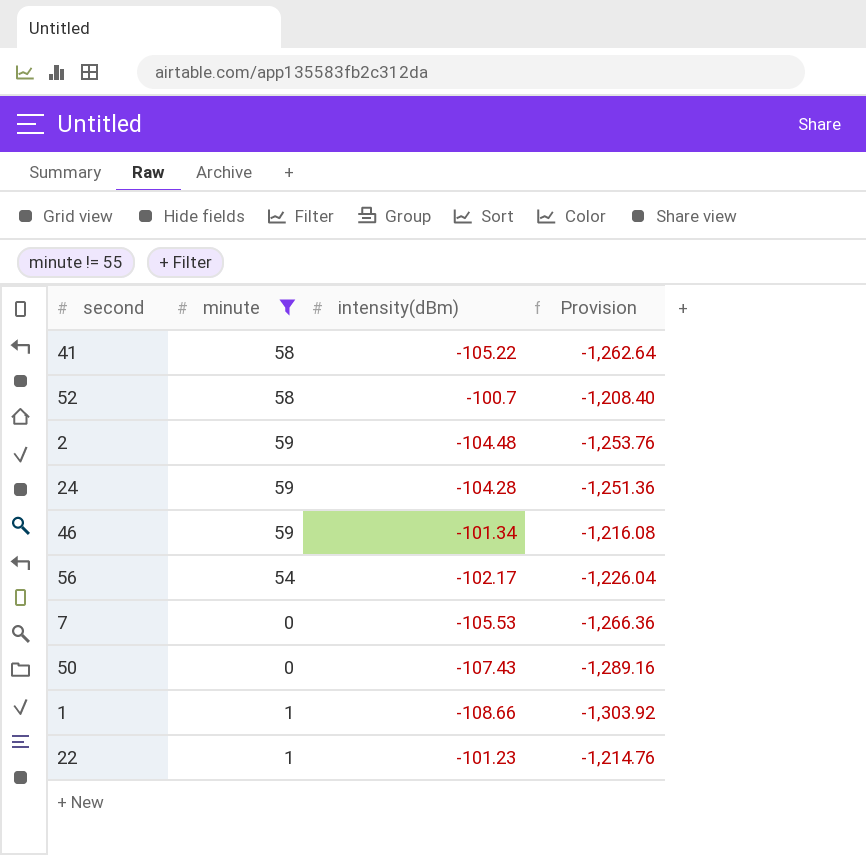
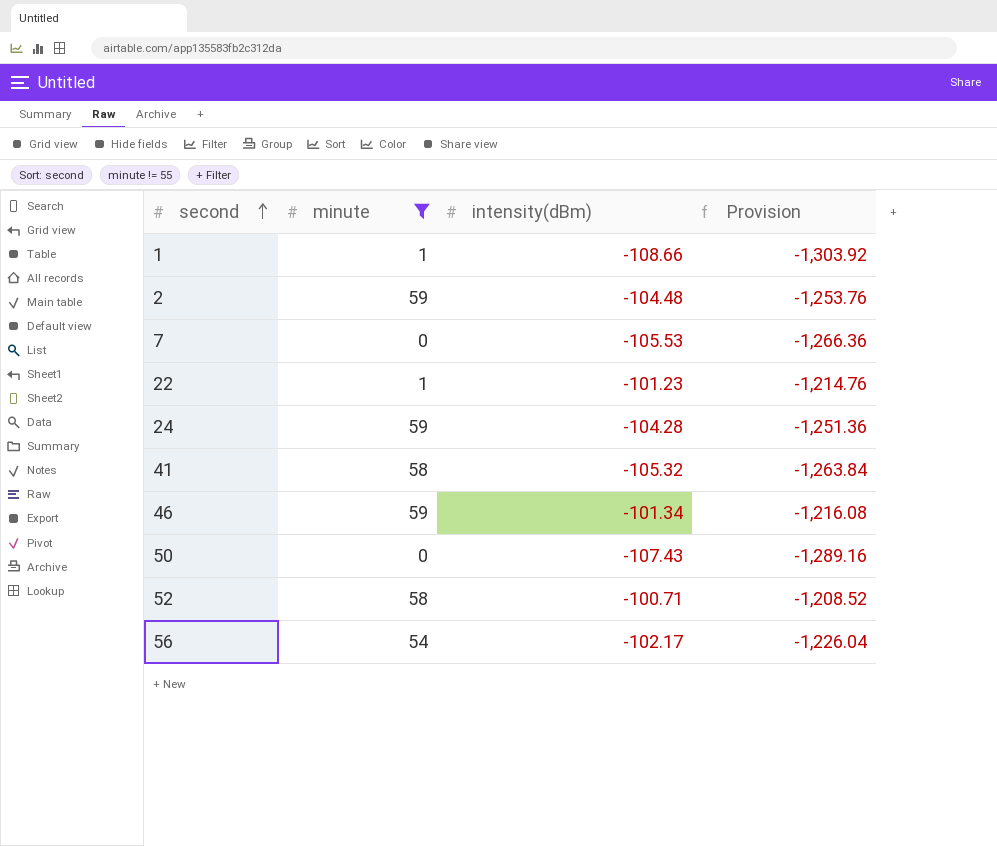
row order: none -> second ascending
41 | intensity(dBm): -105.22 -> -105.32
41 | Provision: -1,262.64 -> -1,263.84
52 | intensity(dBm): -100.7 -> -100.71
52 | Provision: -1,208.40 -> -1,208.52

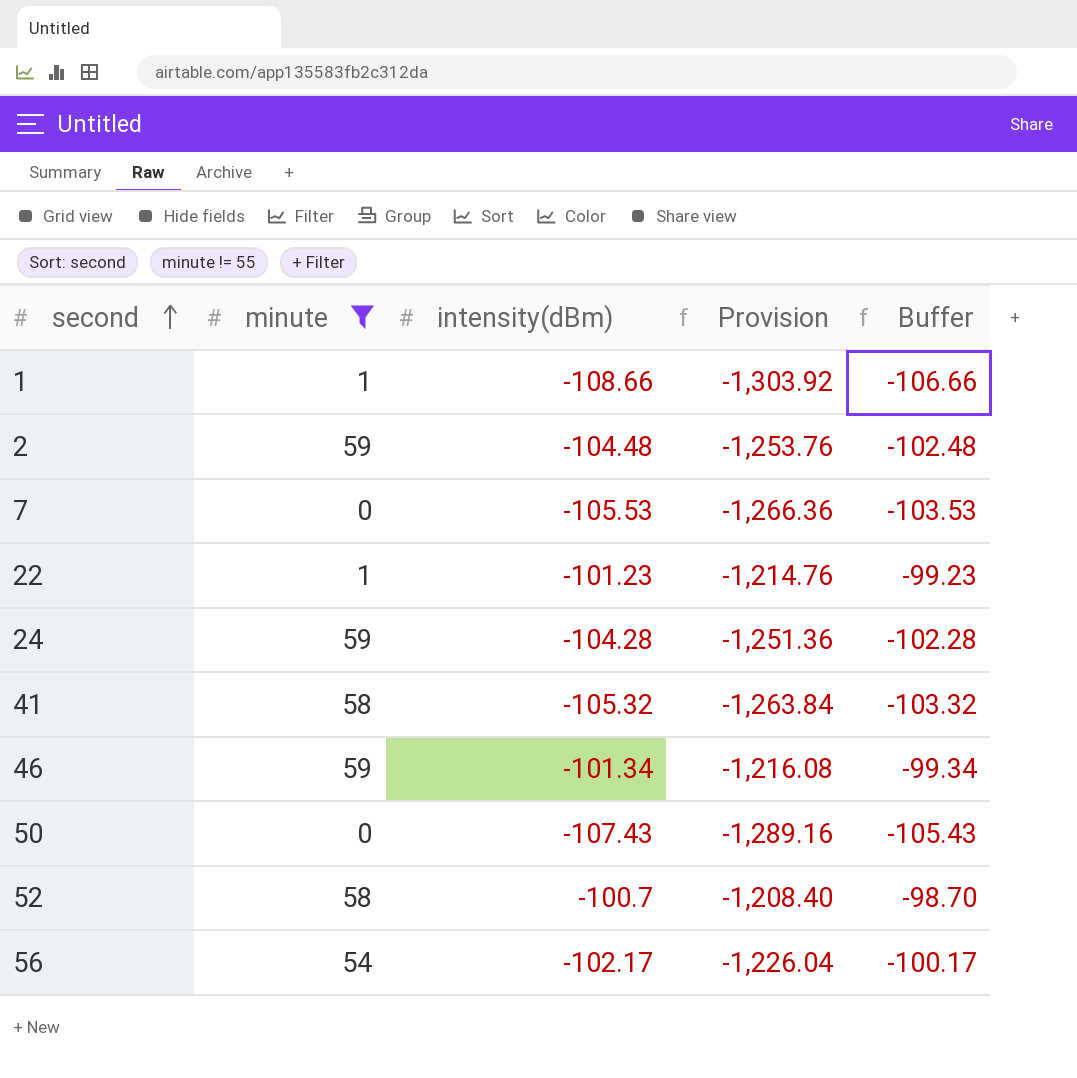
column Buffer | formula: none -> [intensity(dBm)] + 2
52 | intensity(dBm): -100.71 -> -100.7
52 | Provision: -1,208.52 -> -1,208.40

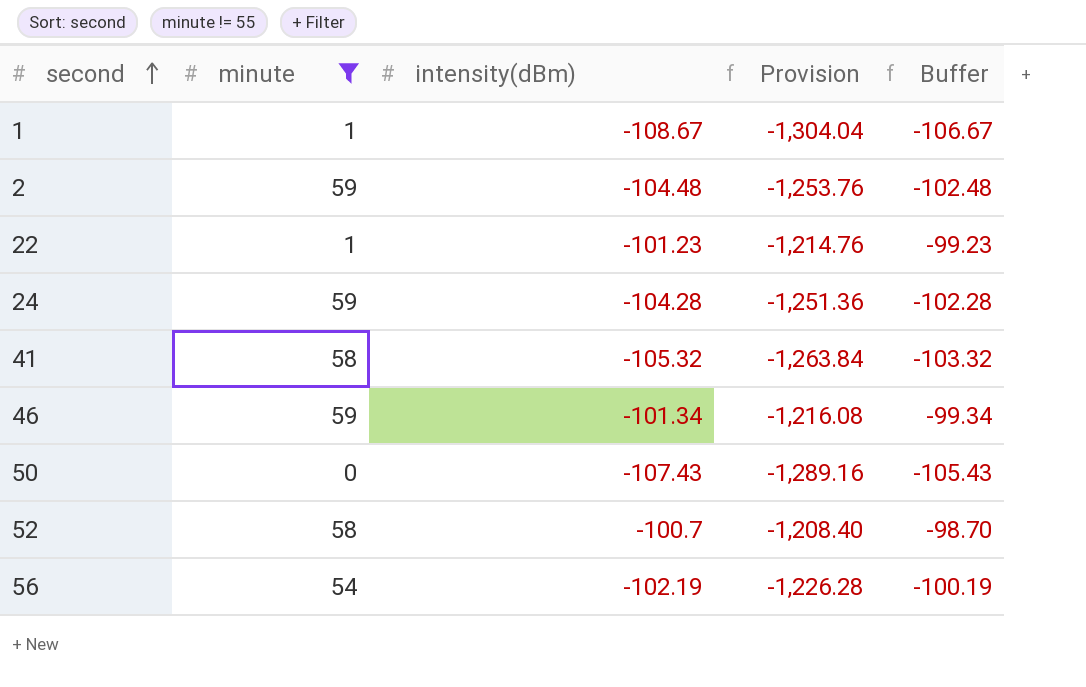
row 7: 0 | -105.53 | -1,266.36 | -103.53 -> none
1 | intensity(dBm): -108.66 -> -108.67
1 | Provision: -1,303.92 -> -1,304.04
1 | Buffer: -106.66 -> -106.67
56 | intensity(dBm): -102.17 -> -102.19
56 | Provision: -1,226.04 -> -1,226.28
56 | Buffer: -100.17 -> -100.19

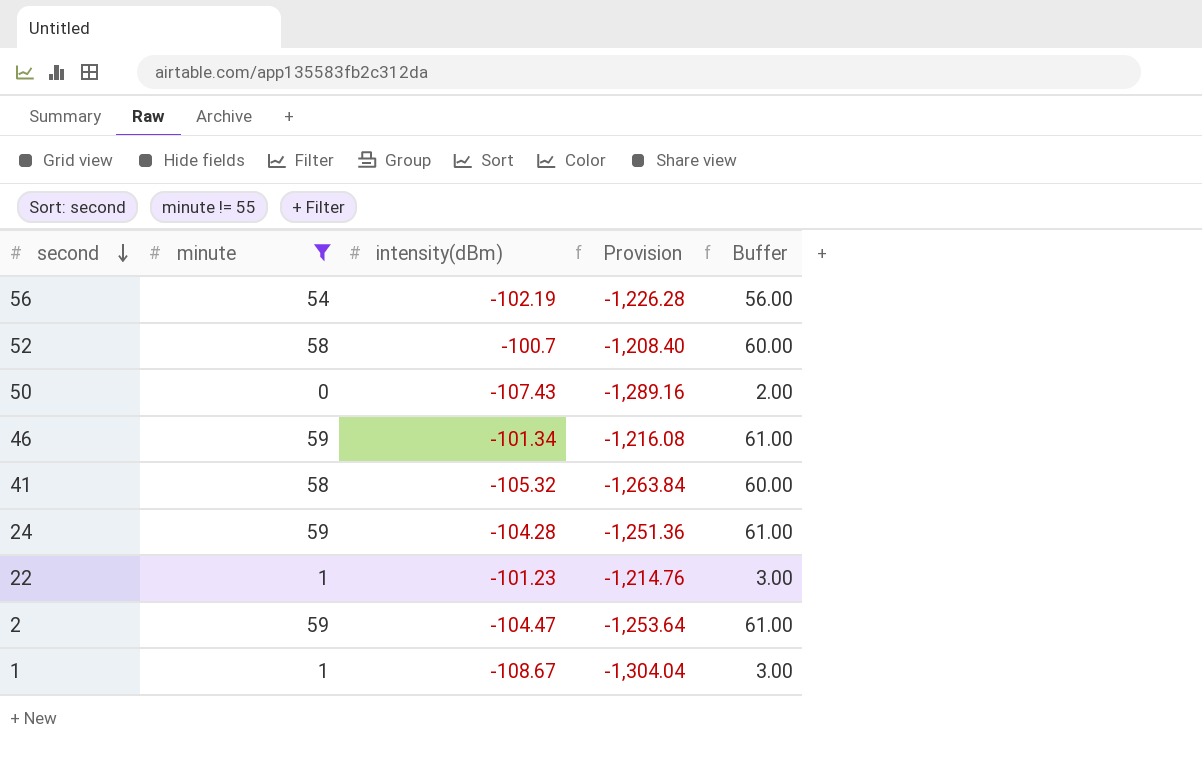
row order: second ascending -> second descending
column Buffer | formula: [intensity(dBm)] + 2 -> [minute] + 2
2 | intensity(dBm): -104.48 -> -104.47
2 | Provision: -1,253.76 -> -1,253.64

